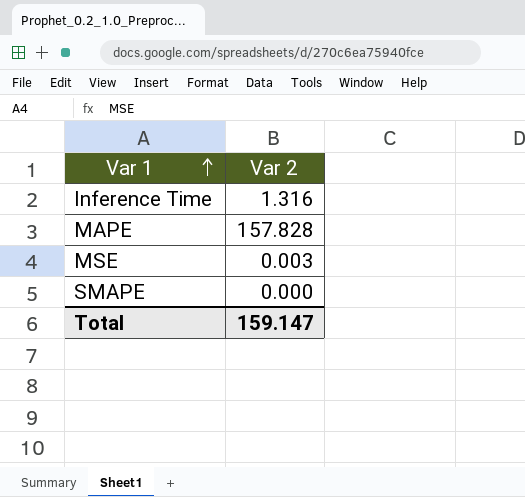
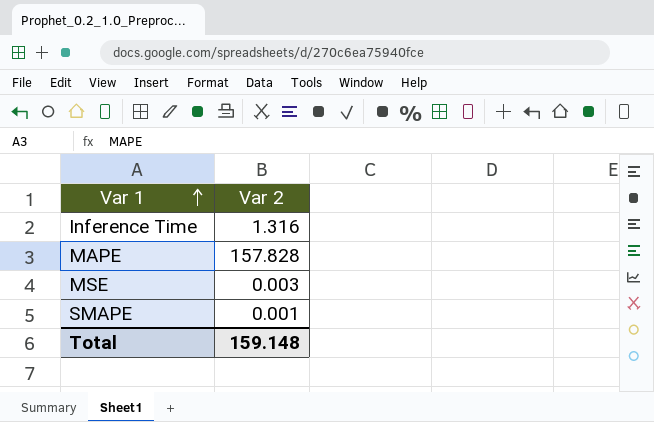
SMAPE | Var 2: 0.000 -> 0.001
Total | Var 2: 159.147 -> 159.148

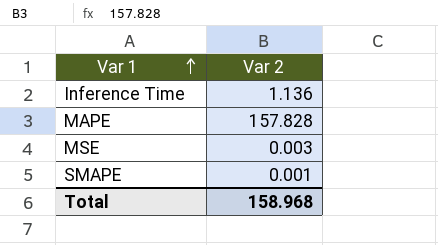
Inference Time | Var 2: 1.316 -> 1.136
Total | Var 2: 159.148 -> 158.968

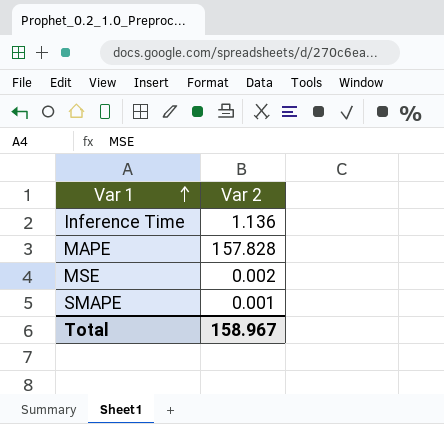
MSE | Var 2: 0.003 -> 0.002
Total | Var 2: 158.968 -> 158.967

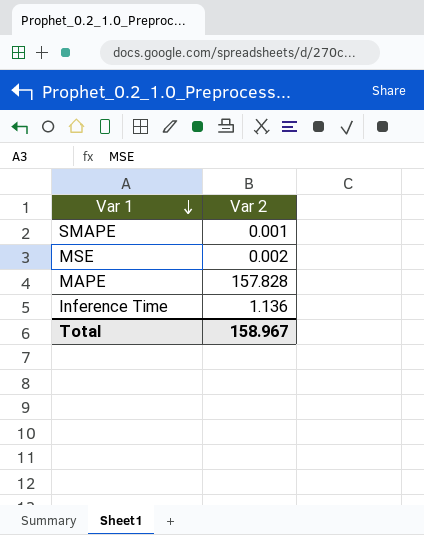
row order: Var 1 ascending -> Var 1 descending

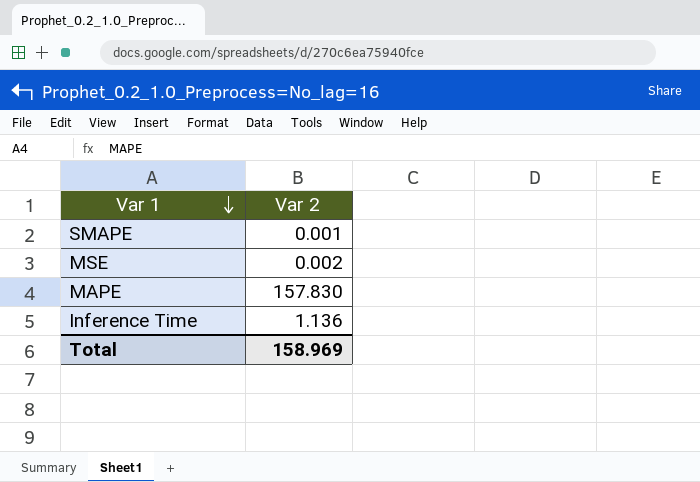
MAPE | Var 2: 157.828 -> 157.830
Total | Var 2: 158.967 -> 158.969

